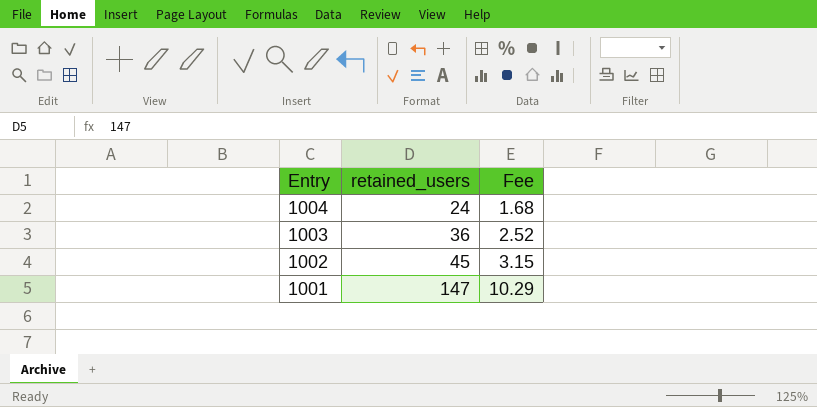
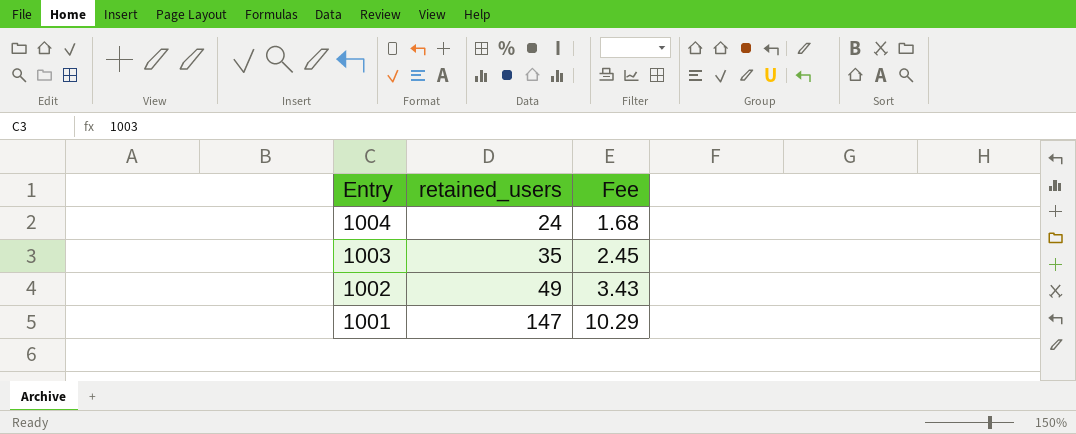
1003 | retained_users: 36 -> 35
1003 | Fee: 2.52 -> 2.45
1002 | retained_users: 45 -> 49
1002 | Fee: 3.15 -> 3.43

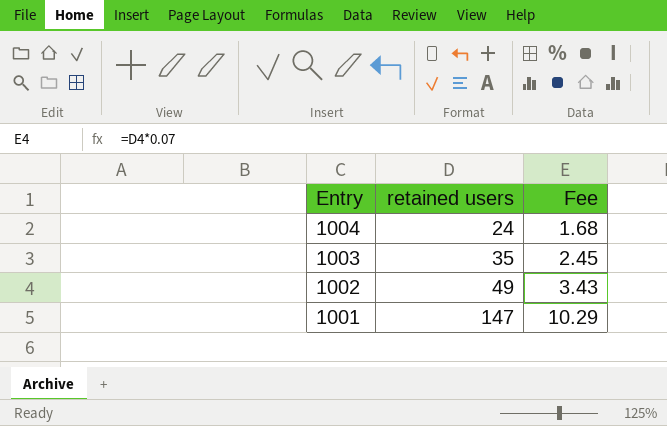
column name: retained_users -> retained users

